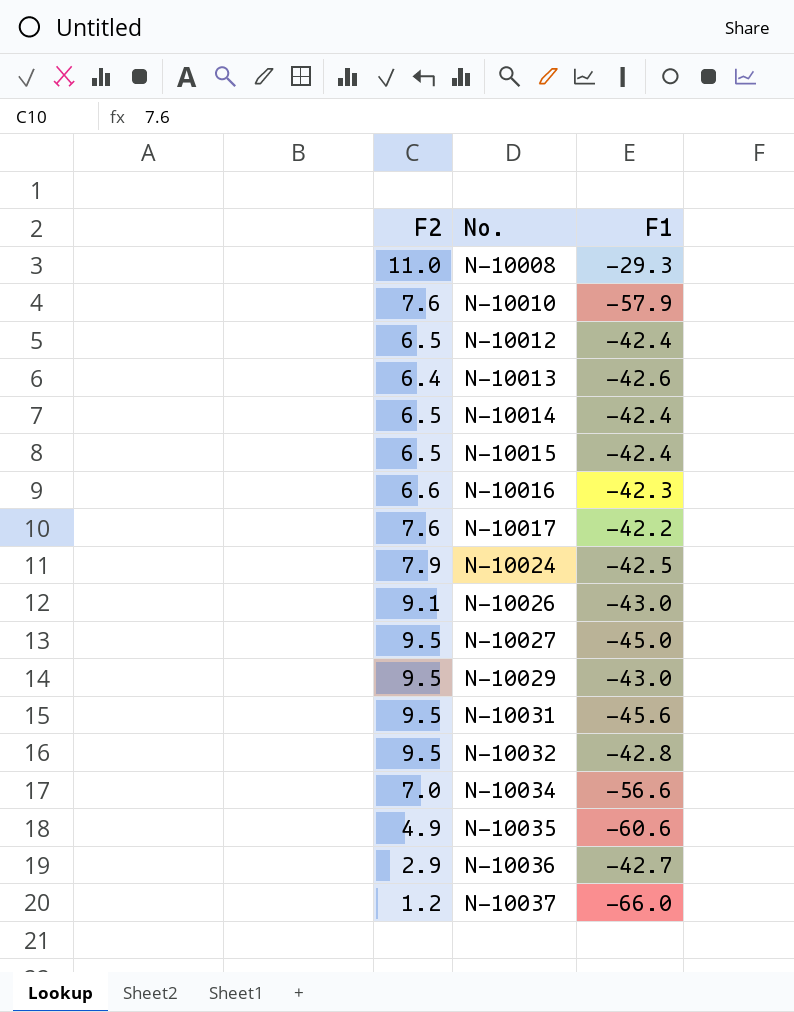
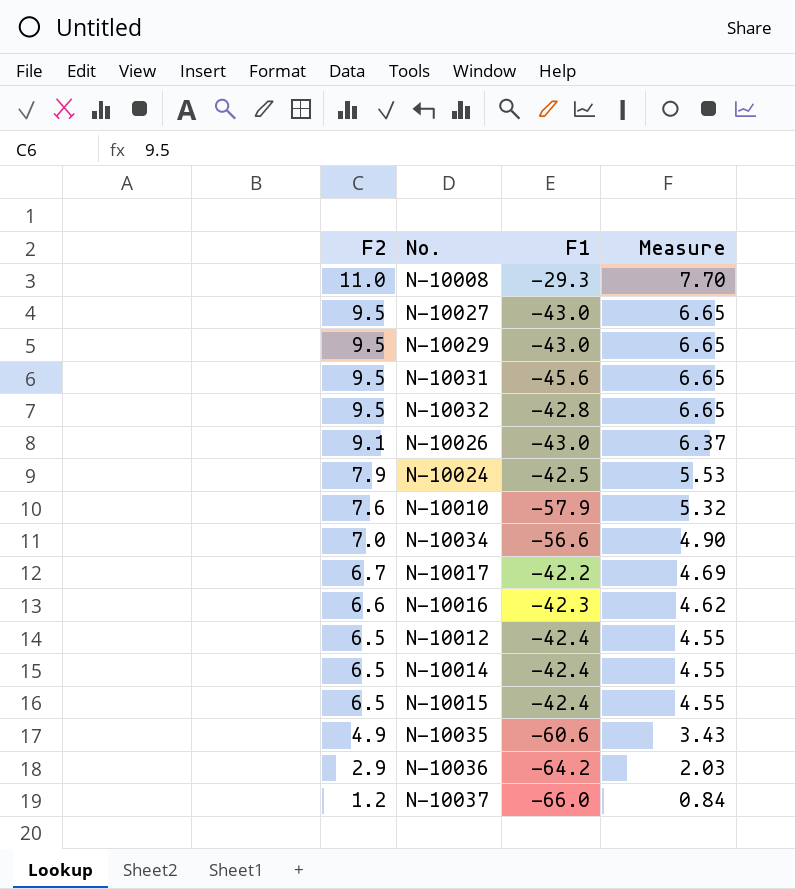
row order: No. ascending -> F2 descending
column Measure | formula: none -> [F2] * 0.7
row N-10013: 6.4 | -42.6 -> none
N-10027 | F1: -45.0 -> -43.0
N-10017 | F2: 7.6 -> 6.7
N-10036 | F1: -42.7 -> -64.2

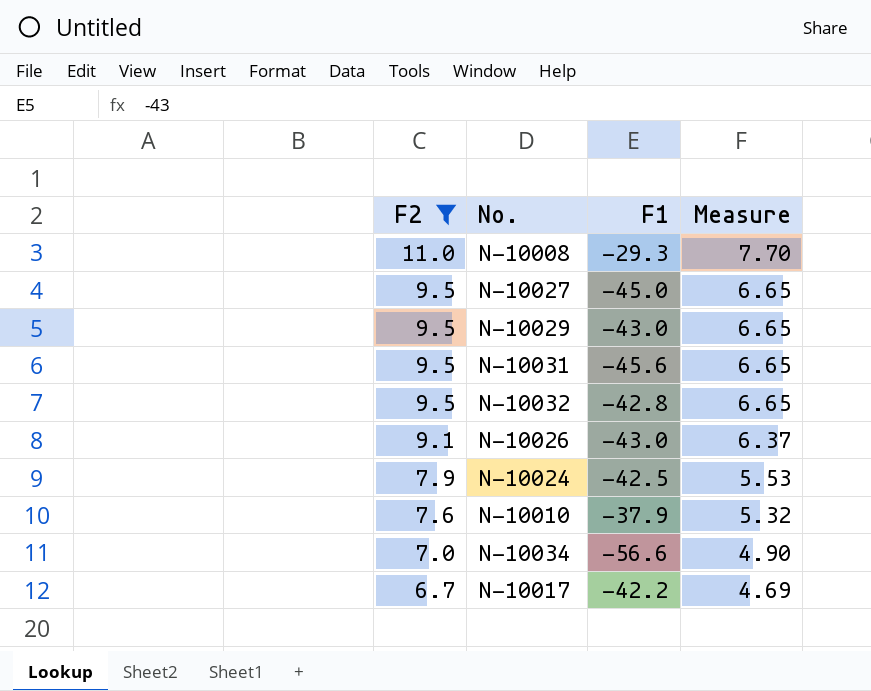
filter: none -> F2 >= 6.7
N-10027 | F1: -43.0 -> -45.0
N-10010 | F1: -57.9 -> -37.9

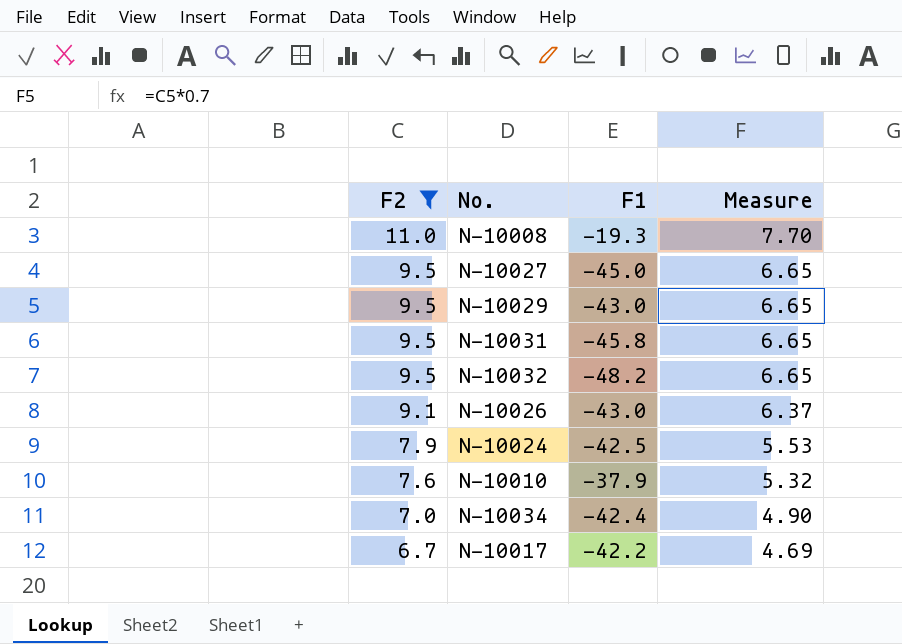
N-10008 | F1: -29.3 -> -19.3
N-10031 | F1: -45.6 -> -45.8
N-10032 | F1: -42.8 -> -48.2
N-10034 | F1: -56.6 -> -42.4

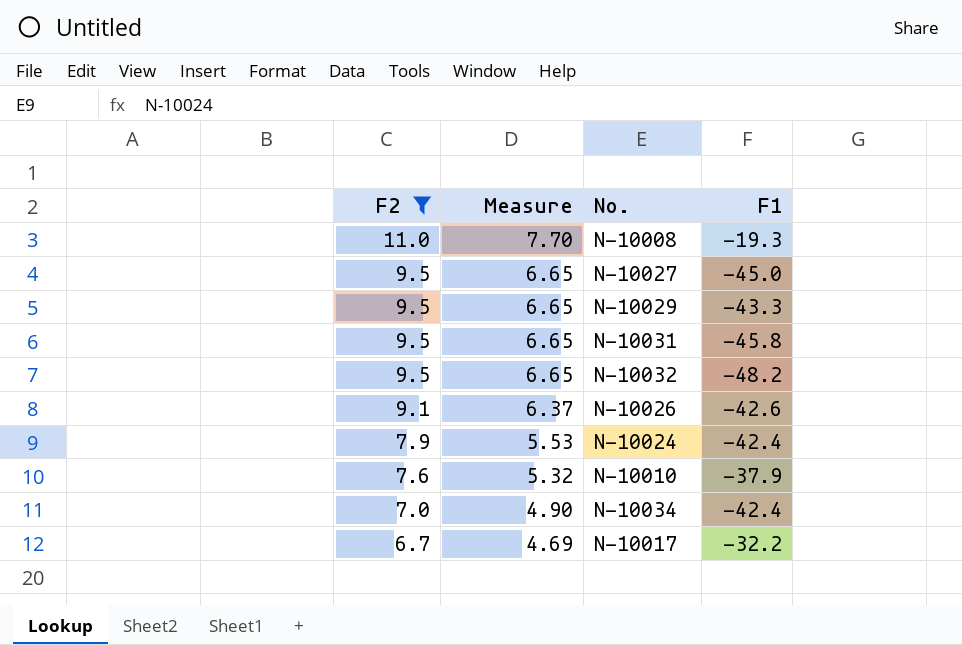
column Measure | position: 4 -> 2
N-10029 | F1: -43.0 -> -43.3
N-10026 | F1: -43.0 -> -42.6
N-10024 | F1: -42.5 -> -42.4
N-10017 | F1: -42.2 -> -32.2

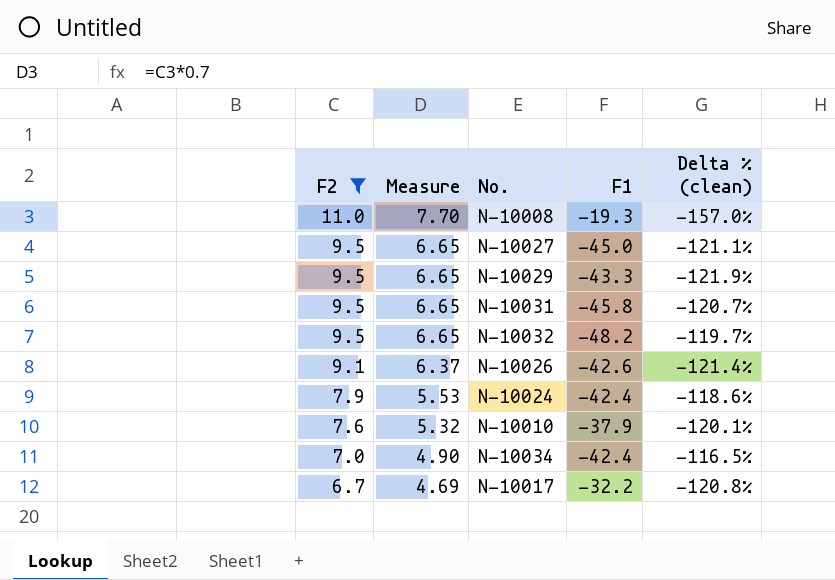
column Delta % (clean) | formula: none -> ([F2] - [F1]) / [F1]

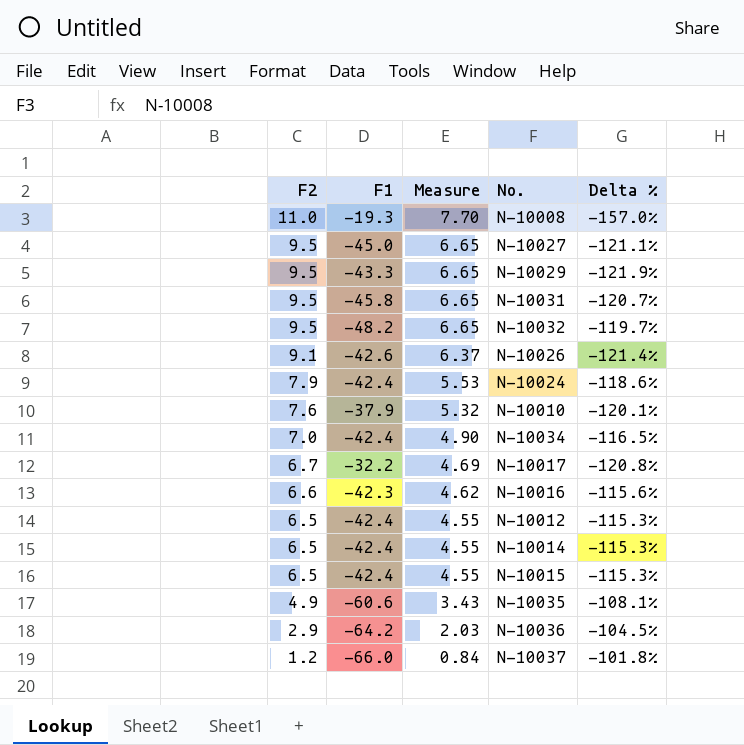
filter: F2 >= 6.7 -> none
column F1 | position: 4 -> 2
column name: Delta % (clean) -> Delta %

